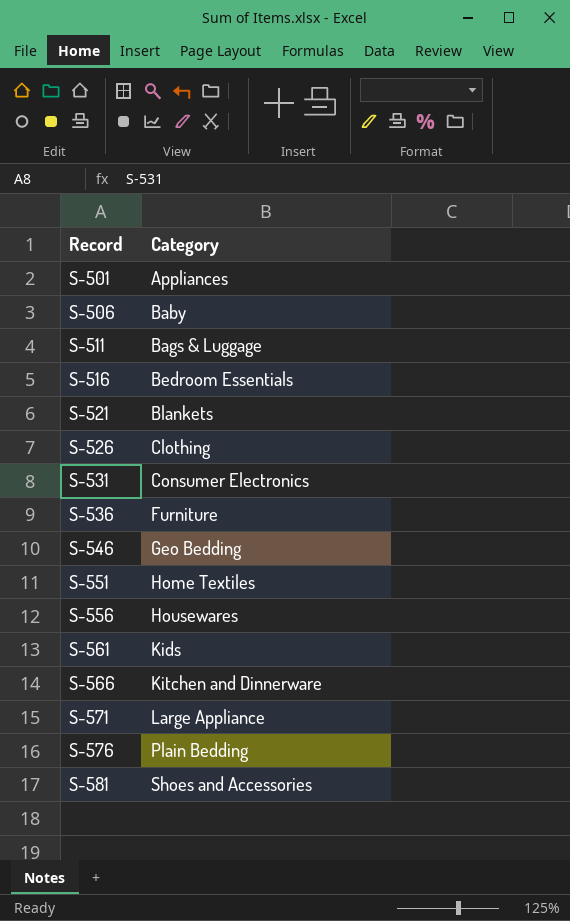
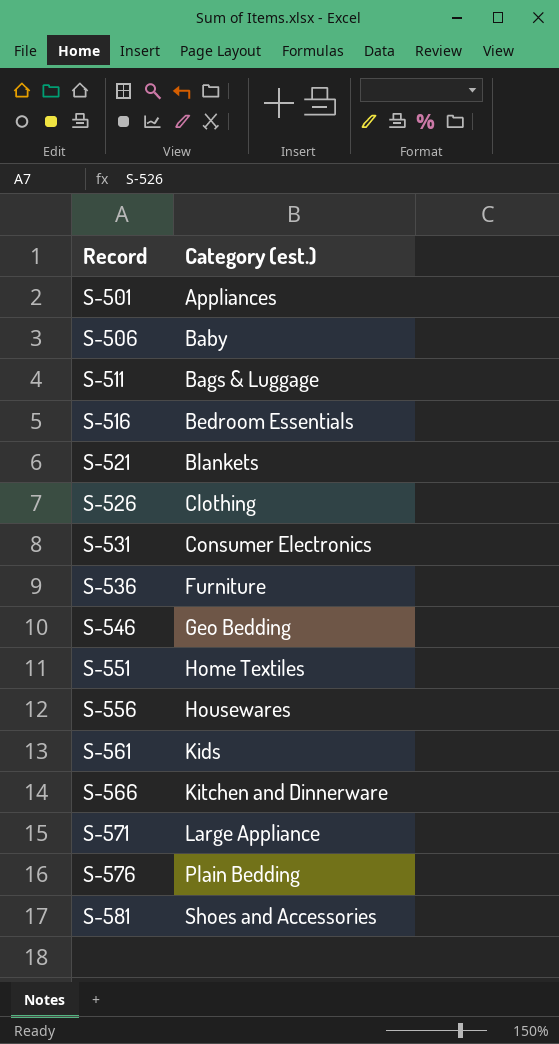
column name: Category -> Category (est.)

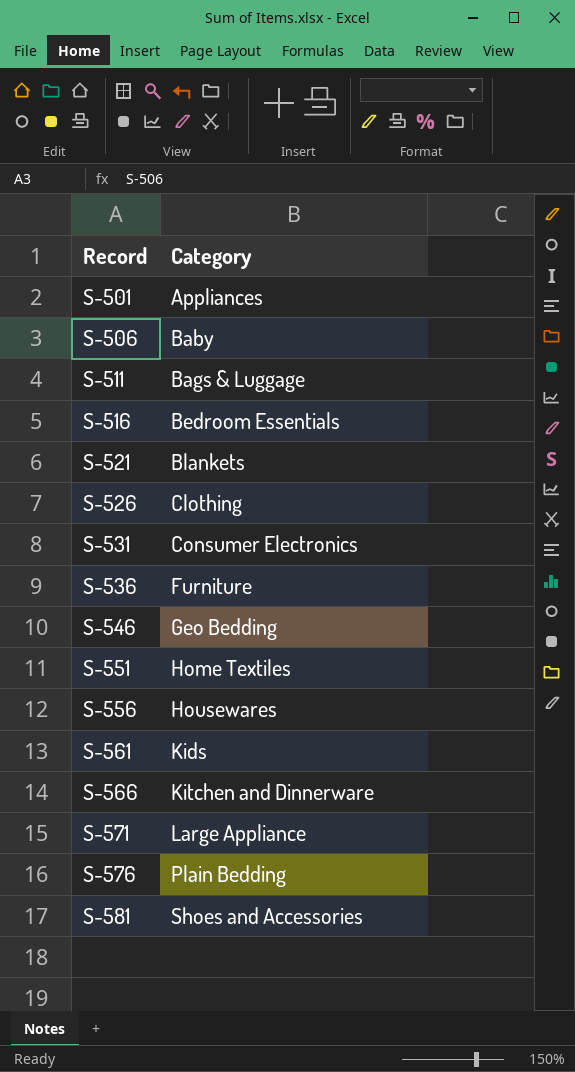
column name: Category (est.) -> Category

